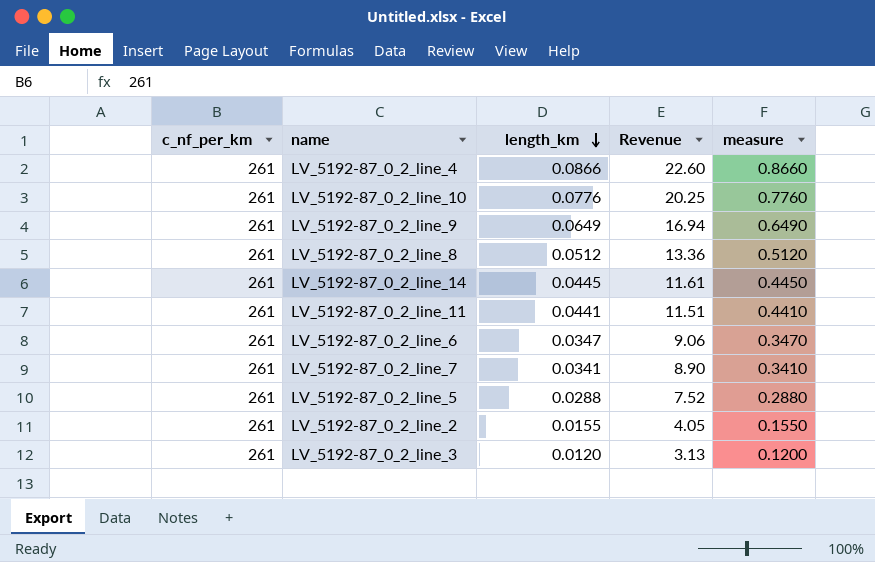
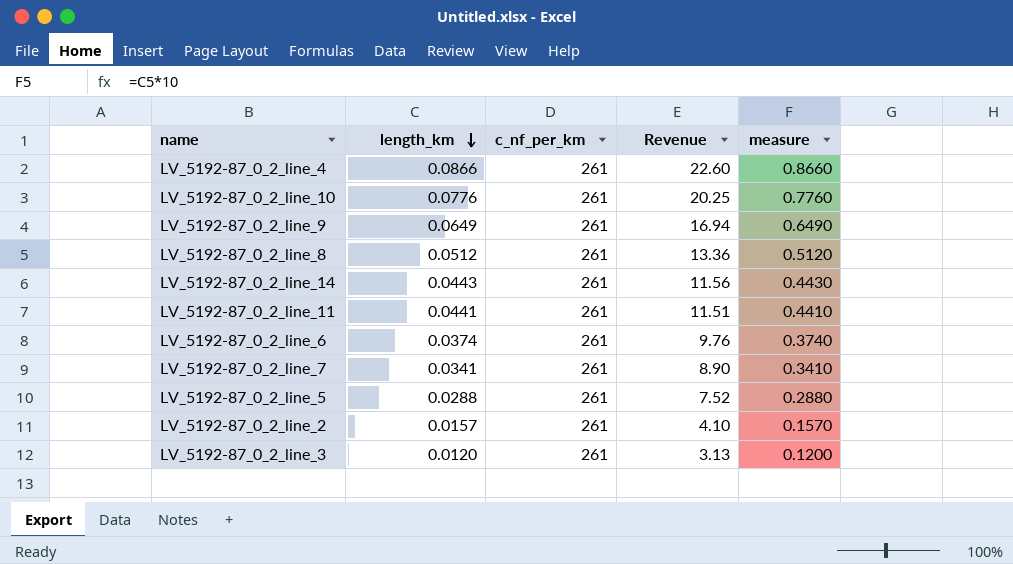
column c_nf_per_km | position: 1 -> 3
LV_5192-87_0_2_line_14 | length_km: 0.0445 -> 0.0443
LV_5192-87_0_2_line_14 | Revenue: 11.61 -> 11.56
LV_5192-87_0_2_line_14 | measure: 0.4450 -> 0.4430
LV_5192-87_0_2_line_6 | length_km: 0.0347 -> 0.0374
LV_5192-87_0_2_line_6 | Revenue: 9.06 -> 9.76
LV_5192-87_0_2_line_6 | measure: 0.3470 -> 0.3740
LV_5192-87_0_2_line_2 | length_km: 0.0155 -> 0.0157
LV_5192-87_0_2_line_2 | Revenue: 4.05 -> 4.10
LV_5192-87_0_2_line_2 | measure: 0.1550 -> 0.1570

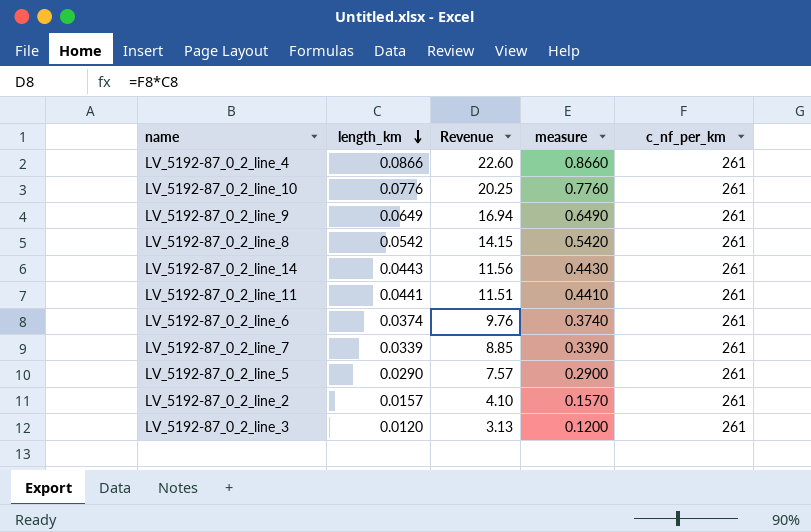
column c_nf_per_km | position: 3 -> 5
LV_5192-87_0_2_line_8 | length_km: 0.0512 -> 0.0542
LV_5192-87_0_2_line_8 | Revenue: 13.36 -> 14.15
LV_5192-87_0_2_line_8 | measure: 0.5120 -> 0.5420
LV_5192-87_0_2_line_7 | length_km: 0.0341 -> 0.0339
LV_5192-87_0_2_line_7 | Revenue: 8.90 -> 8.85
LV_5192-87_0_2_line_7 | measure: 0.3410 -> 0.3390
LV_5192-87_0_2_line_5 | length_km: 0.0288 -> 0.0290
LV_5192-87_0_2_line_5 | Revenue: 7.52 -> 7.57
LV_5192-87_0_2_line_5 | measure: 0.2880 -> 0.2900

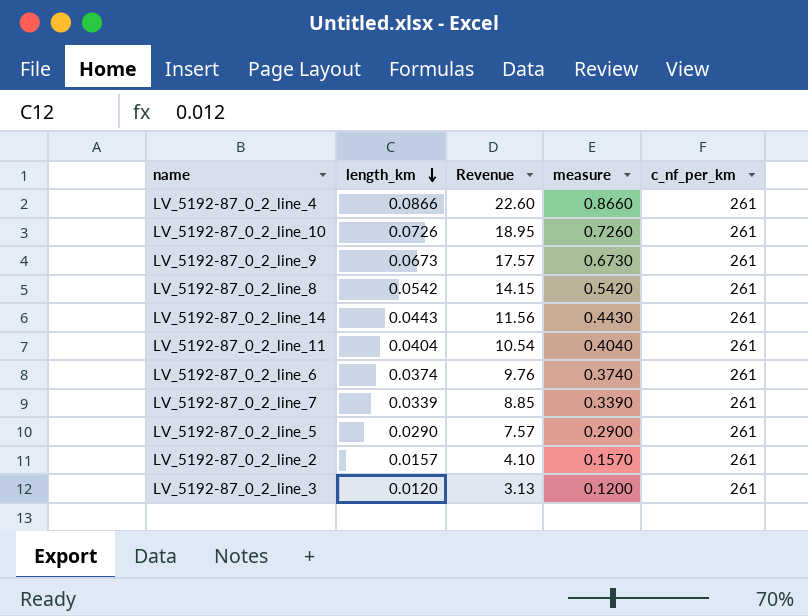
LV_5192-87_0_2_line_10 | length_km: 0.0776 -> 0.0726
LV_5192-87_0_2_line_10 | Revenue: 20.25 -> 18.95
LV_5192-87_0_2_line_10 | measure: 0.7760 -> 0.7260
LV_5192-87_0_2_line_9 | length_km: 0.0649 -> 0.0673
LV_5192-87_0_2_line_9 | Revenue: 16.94 -> 17.57
LV_5192-87_0_2_line_9 | measure: 0.6490 -> 0.6730
LV_5192-87_0_2_line_11 | length_km: 0.0441 -> 0.0404
LV_5192-87_0_2_line_11 | Revenue: 11.51 -> 10.54
LV_5192-87_0_2_line_11 | measure: 0.4410 -> 0.4040

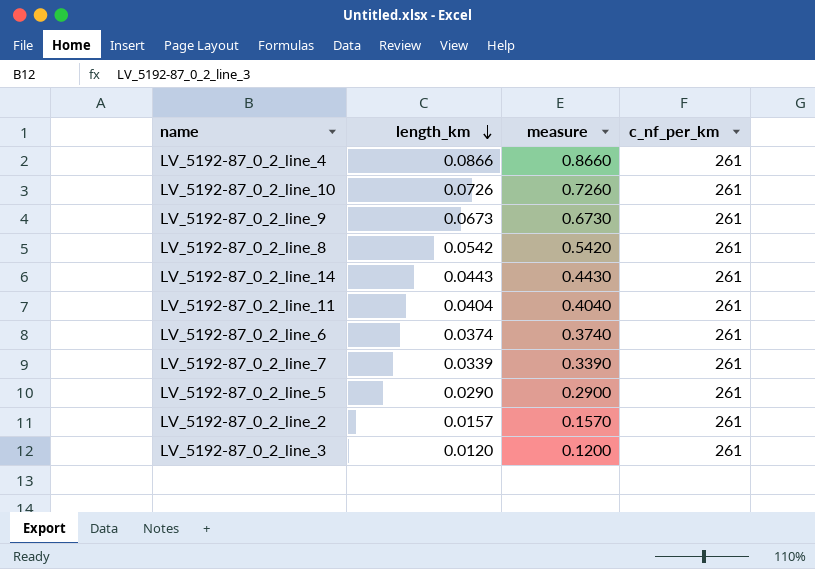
column Revenue | formula: [length_km] * [c_nf_per_km] -> none

